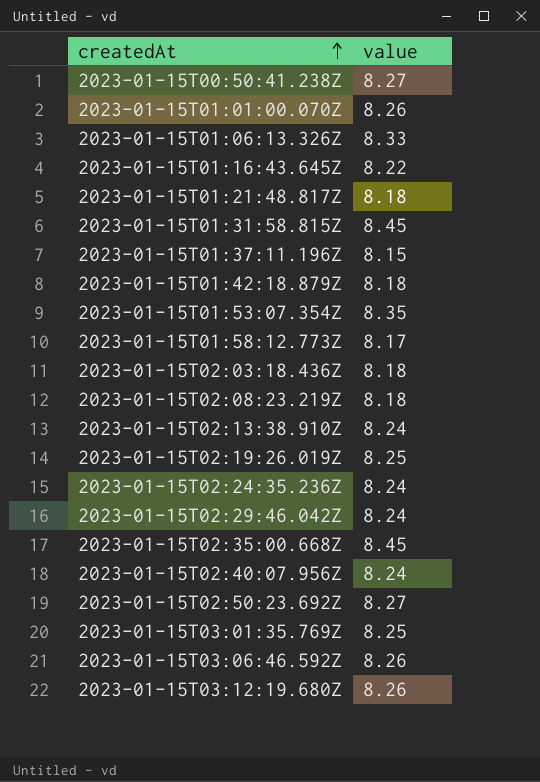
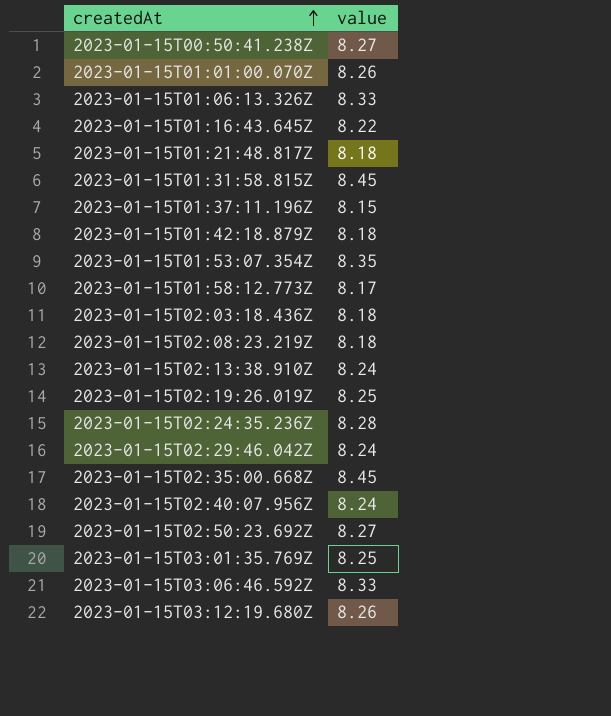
2023-01-15T02:24:35.236Z | value: 8.24 -> 8.28
2023-01-15T03:06:46.592Z | value: 8.26 -> 8.33

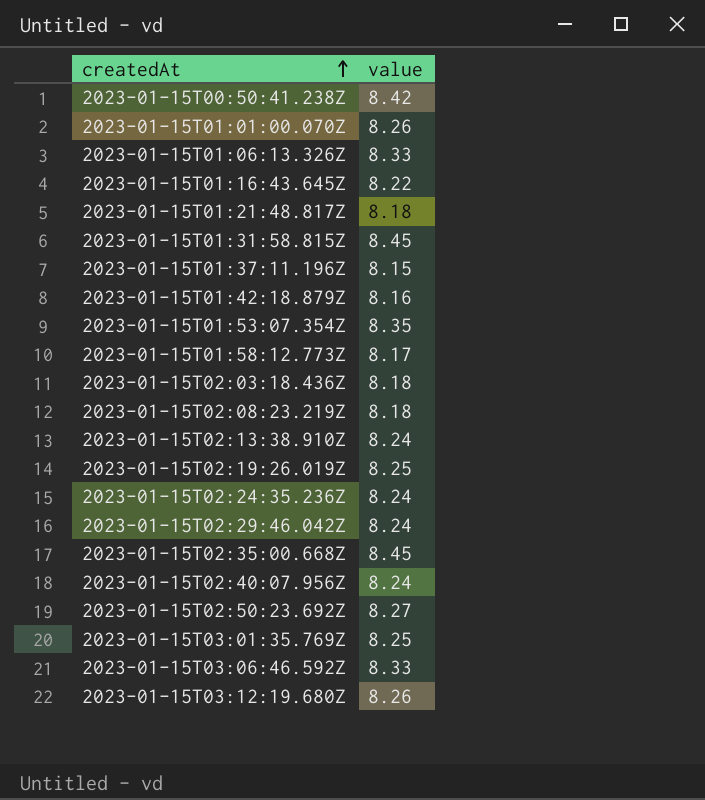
2023-01-15T00:50:41.238Z | value: 8.27 -> 8.42
2023-01-15T01:42:18.879Z | value: 8.18 -> 8.16
2023-01-15T02:24:35.236Z | value: 8.28 -> 8.24

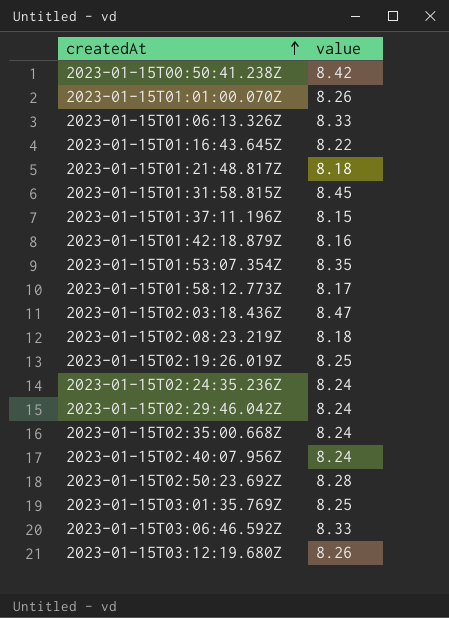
row 2023-01-15T02:13:38.910Z: 8.24 -> none
2023-01-15T02:03:18.436Z | value: 8.18 -> 8.47
2023-01-15T02:35:00.668Z | value: 8.45 -> 8.24
2023-01-15T02:50:23.692Z | value: 8.27 -> 8.28

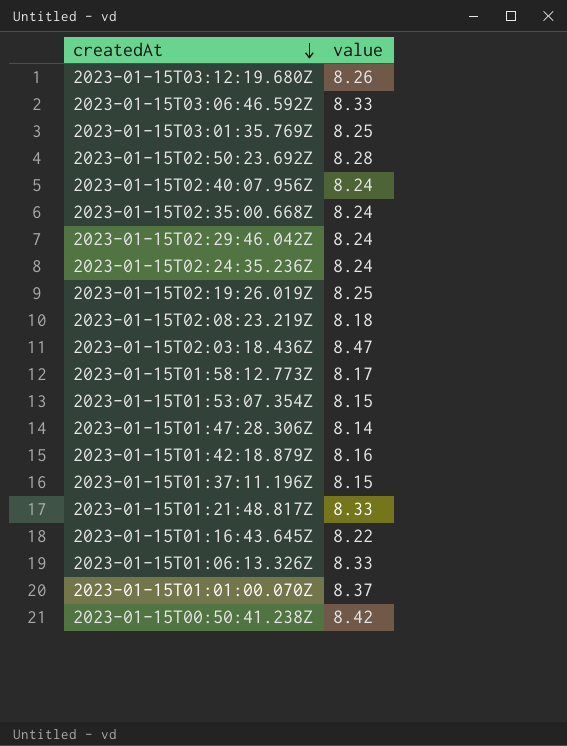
row order: createdAt ascending -> createdAt descending
row 2023-01-15T01:31:58.815Z: 8.45 -> none
2023-01-15T01:53:07.354Z | value: 8.35 -> 8.15
row 2023-01-15T01:47:28.306Z: none -> 8.14
2023-01-15T01:21:48.817Z | value: 8.18 -> 8.33
2023-01-15T01:01:00.070Z | value: 8.26 -> 8.37

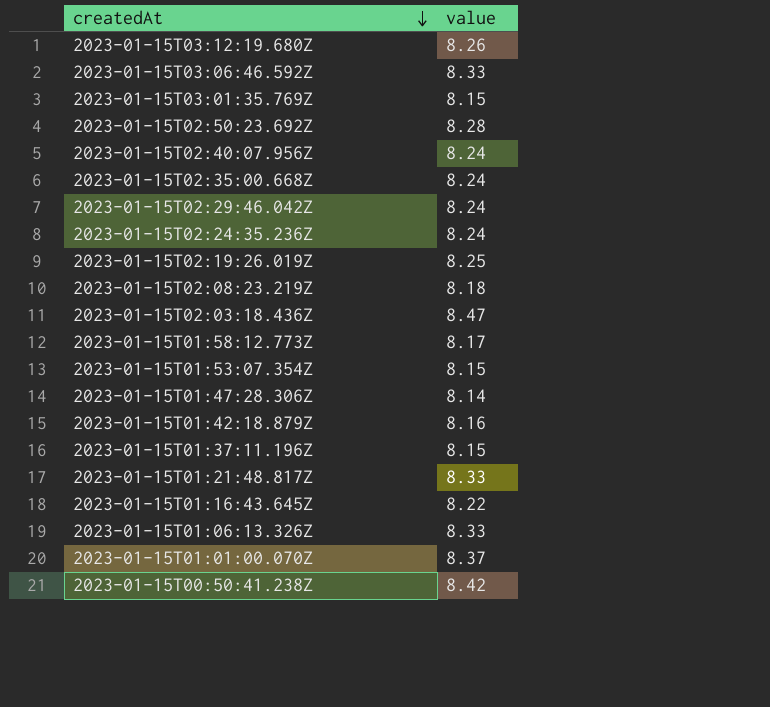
2023-01-15T03:01:35.769Z | value: 8.25 -> 8.15

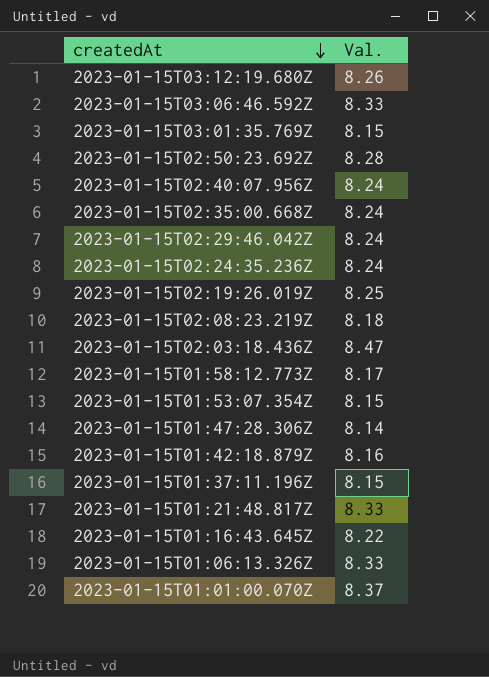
column name: value -> Val.
row 2023-01-15T00:50:41.238Z: 8.42 -> none

